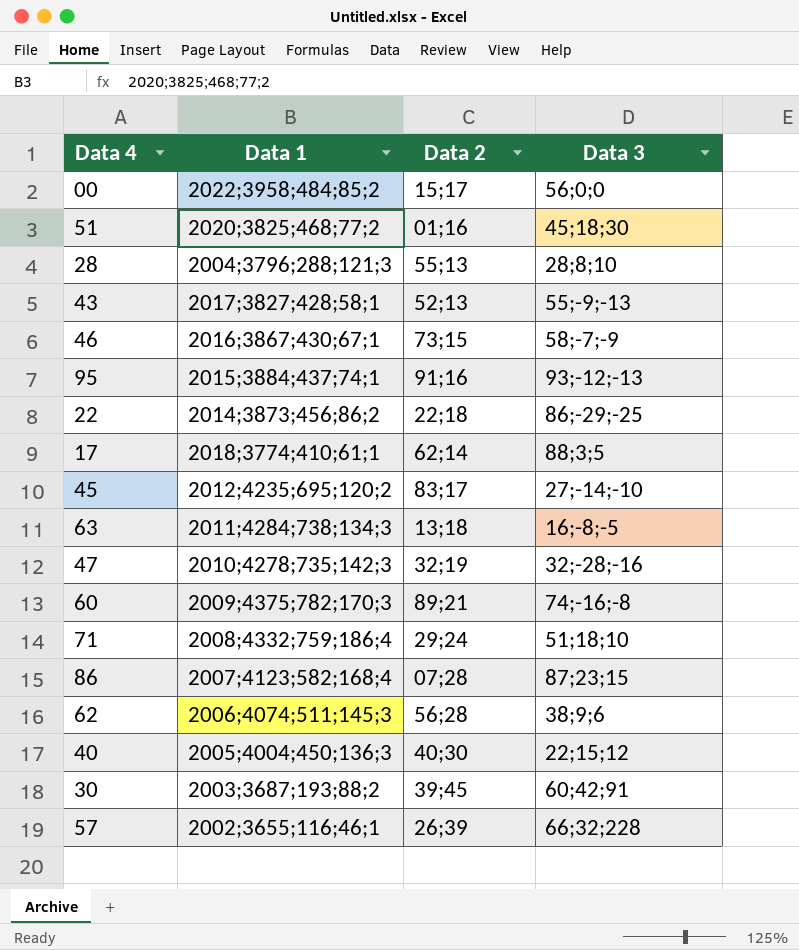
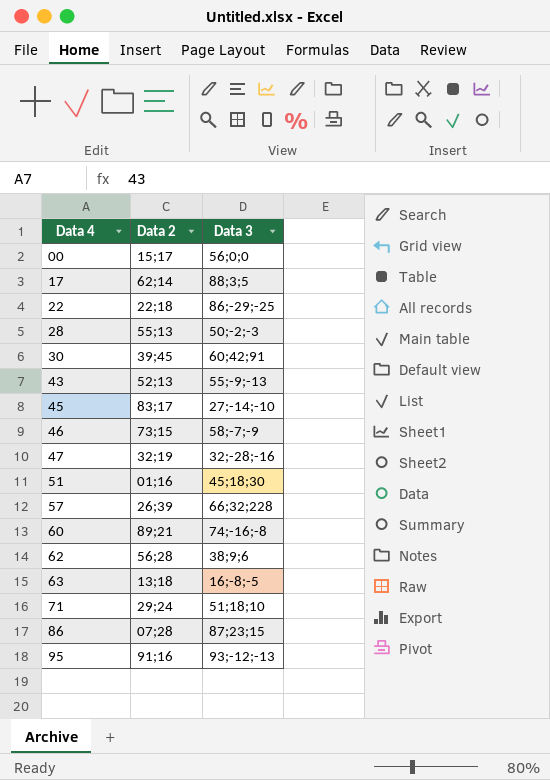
row order: none -> Data 4 ascending
column Data 1 | position: 2 -> none
row 40: 2005;4004;450;136;3 | 40;30 | 22;15;12 -> none
28 | Data 3: 28;8;10 -> 50;-2;-3

